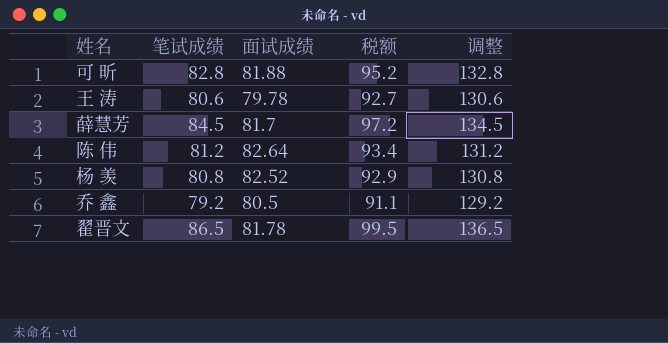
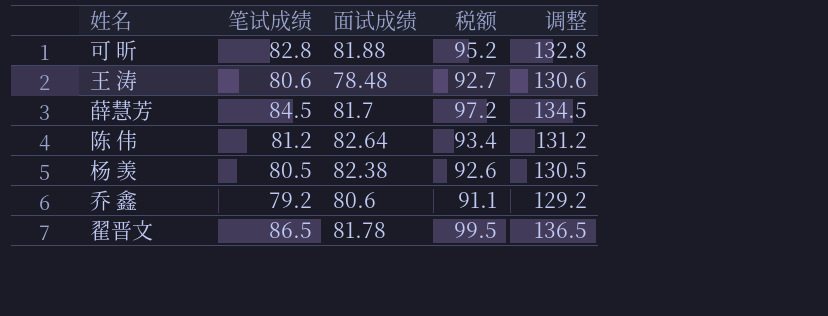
王 涛 | 面试成绩: 79.78 -> 78.48
杨 羡 | 笔试成绩: 80.8 -> 80.5
杨 羡 | 面试成绩: 82.52 -> 82.38
杨 羡 | 税额: 92.9 -> 92.6
杨 羡 | 调整: 130.8 -> 130.5
乔 鑫 | 面试成绩: 80.5 -> 80.6

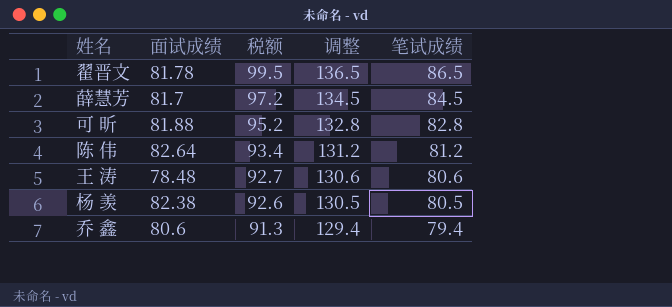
row order: none -> 税额 descending
column 笔试成绩 | position: 2 -> 5
乔 鑫 | 税额: 91.1 -> 91.3
乔 鑫 | 调整: 129.2 -> 129.4
乔 鑫 | 笔试成绩: 79.2 -> 79.4

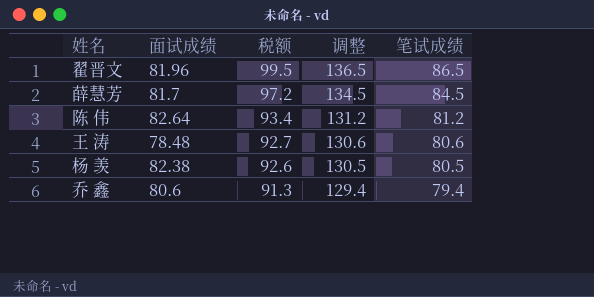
row 可 昕: 81.88 | 95.2 | 132.8 | 82.8 -> none
翟晋文 | 面试成绩: 81.78 -> 81.96

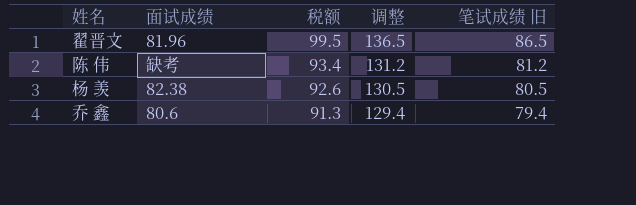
column name: 笔试成绩 -> 笔试成绩 旧
row 薛慧芳: 81.7 | 97.2 | 134.5 | 84.5 -> none
row 王 涛: 78.48 | 92.7 | 130.6 | 80.6 -> none
陈 伟 | 面试成绩: 82.64 -> 缺考

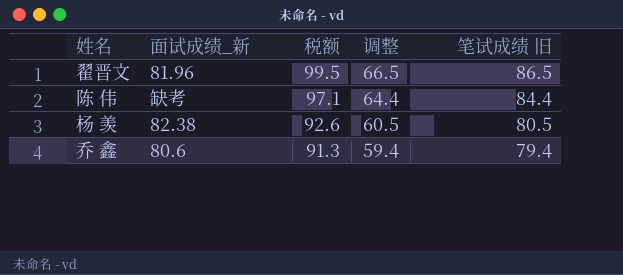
column name: 面试成绩 -> 面试成绩_新
column 调整 | formula: [笔试成绩 旧] + 50 -> [笔试成绩 旧] - 20
陈 伟 | 税额: 93.4 -> 97.1
陈 伟 | 笔试成绩 旧: 81.2 -> 84.4

